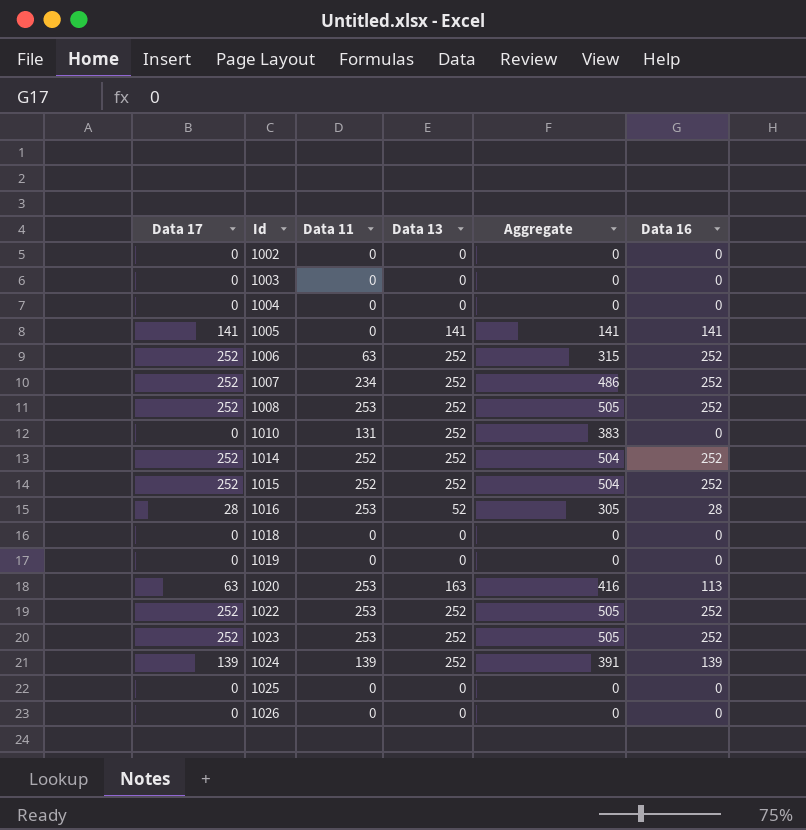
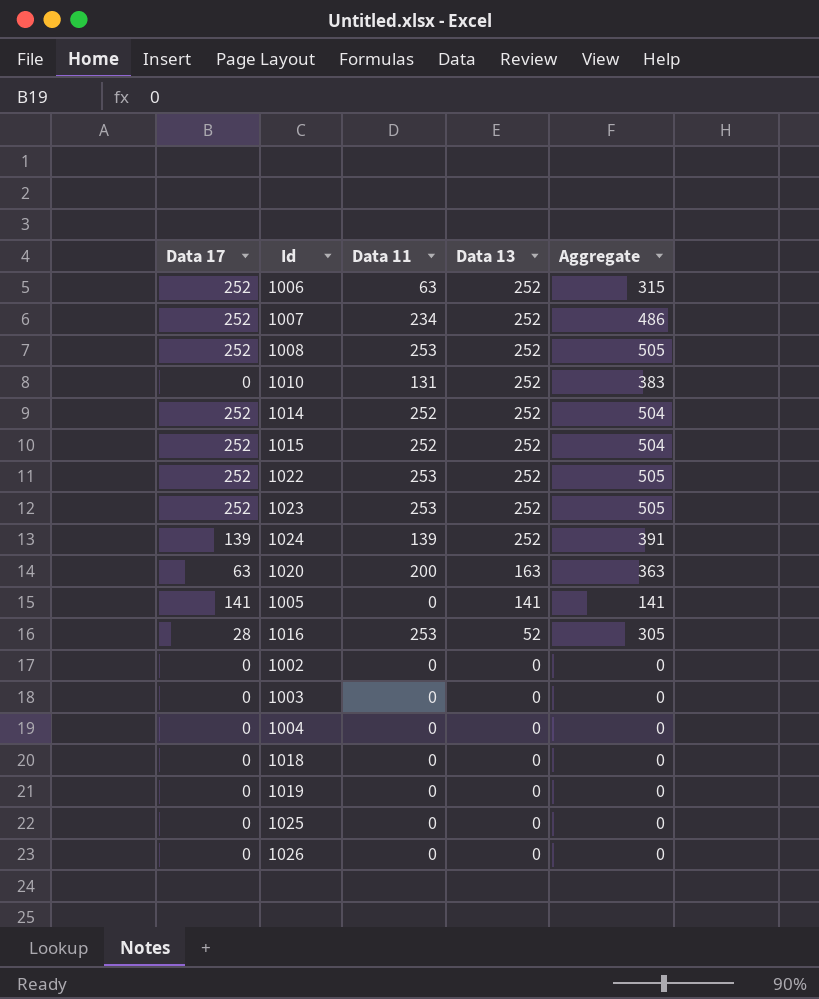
row order: Id ascending -> Data 13 descending
column Data 16 | position: 6 -> none
1020 | Data 11: 253 -> 200
1020 | Aggregate: 416 -> 363

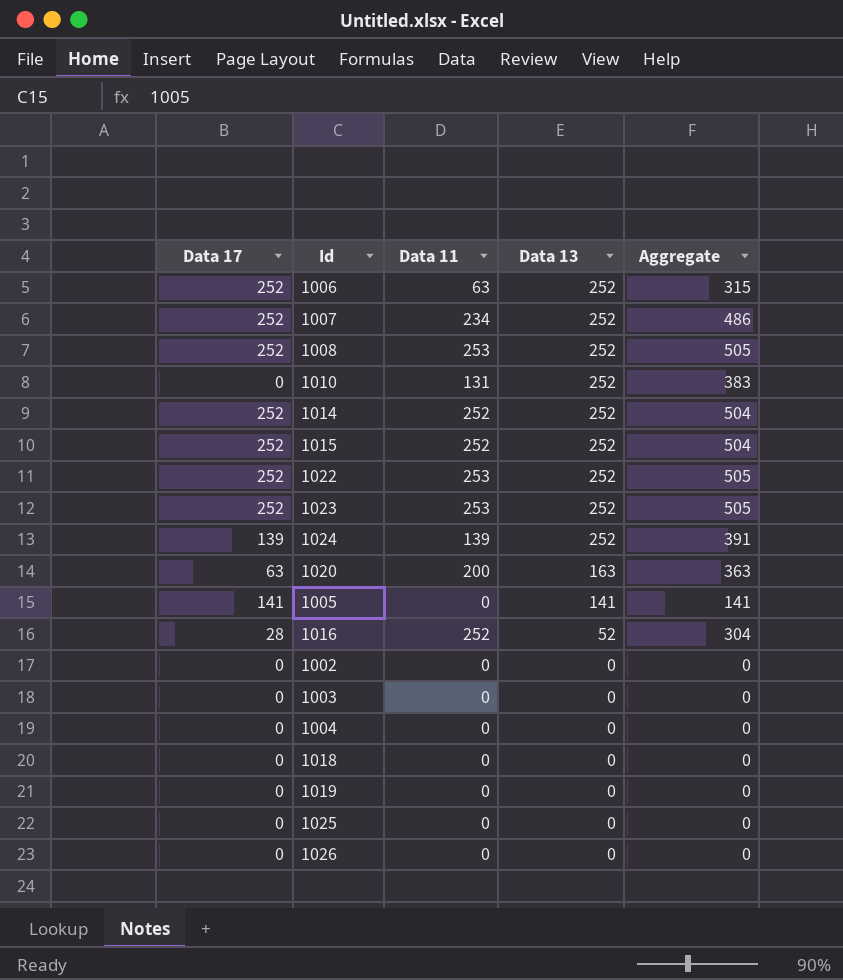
1016 | Data 11: 253 -> 252
1016 | Aggregate: 305 -> 304

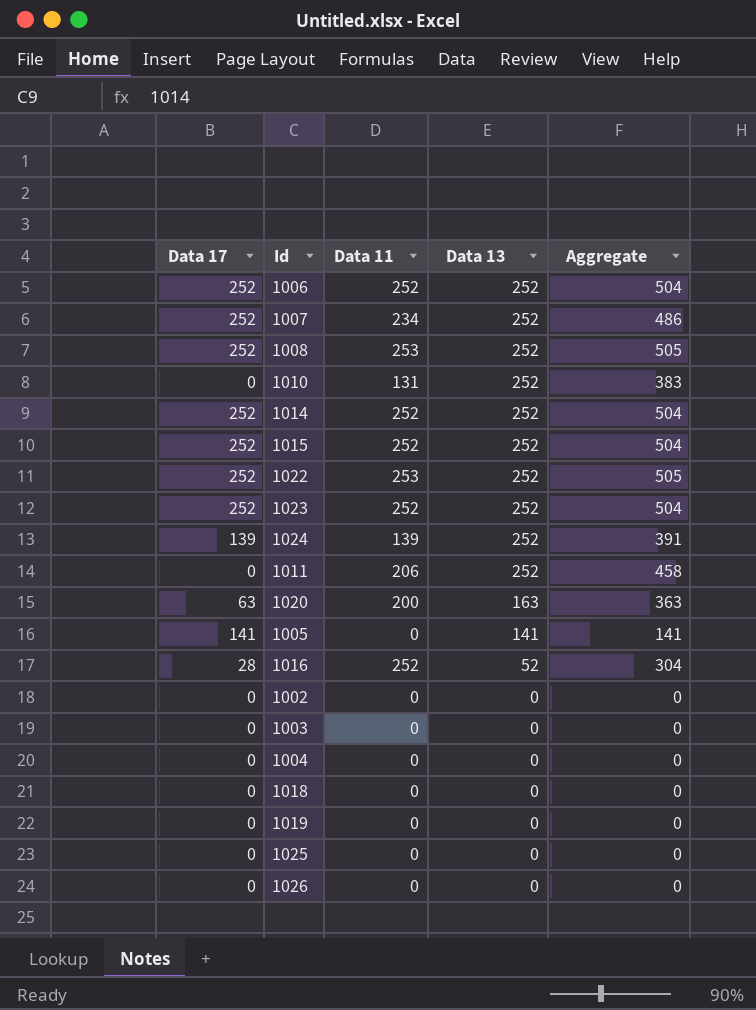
1006 | Data 11: 63 -> 252
1006 | Aggregate: 315 -> 504
1023 | Data 11: 253 -> 252
1023 | Aggregate: 505 -> 504
row 1011: none -> 0 | 206 | 252 | 458

